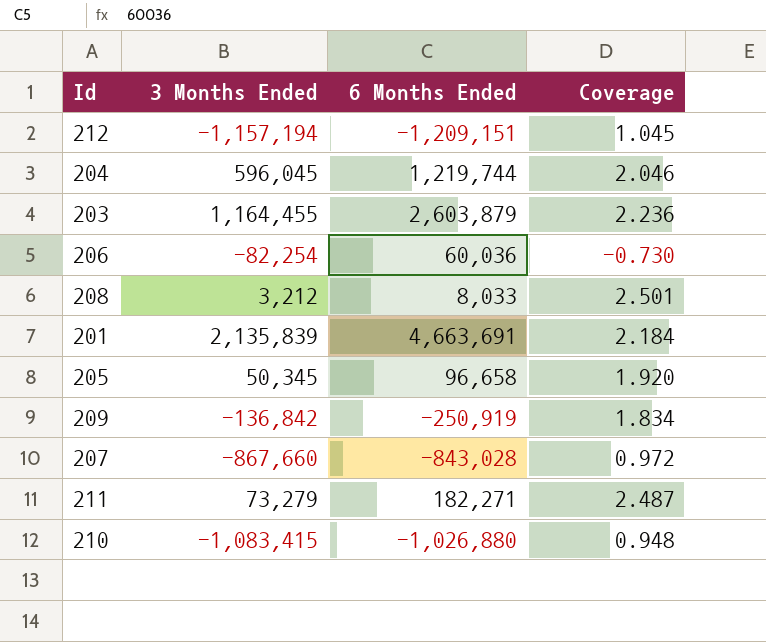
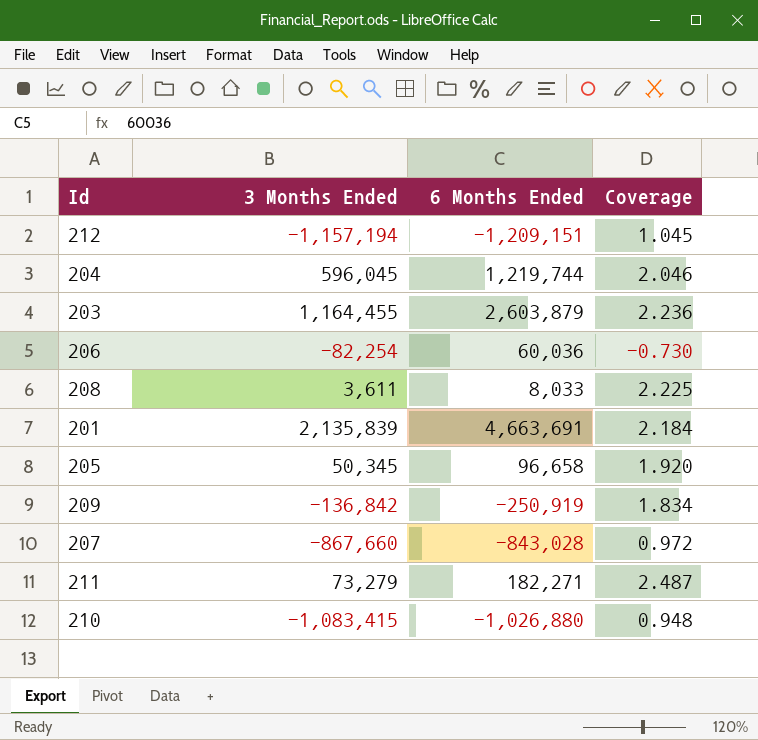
208 | 3 Months Ended: 3,212 -> 3,611
208 | Coverage: 2.501 -> 2.225

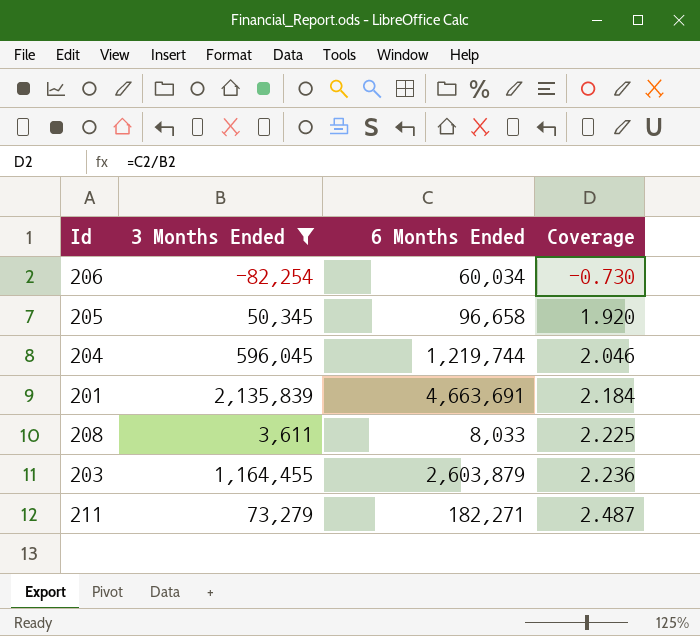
filter: none -> 3 Months Ended >= -82,254
row order: none -> Coverage ascending
206 | 6 Months Ended: 60,036 -> 60,034

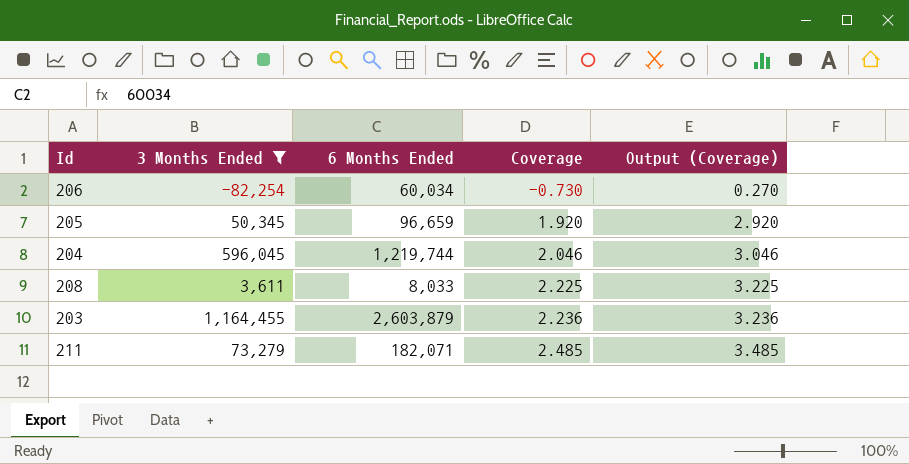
column Output (Coverage) | formula: none -> [Coverage] + 1
row 201: 2,135,839 | 4,663,691 | 2.184 -> none
205 | 6 Months Ended: 96,658 -> 96,659
211 | 6 Months Ended: 182,271 -> 182,071
211 | Coverage: 2.487 -> 2.485

